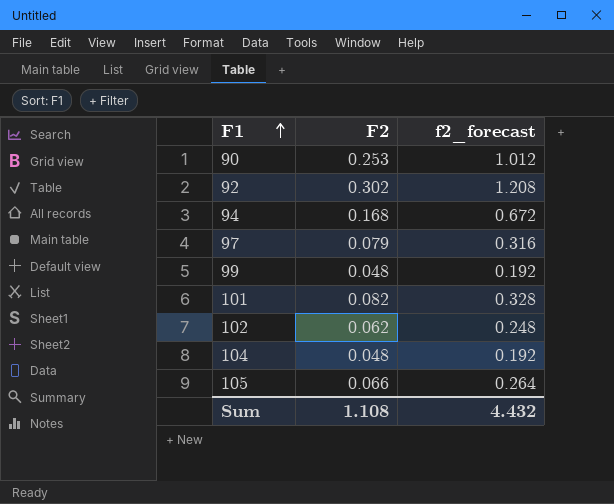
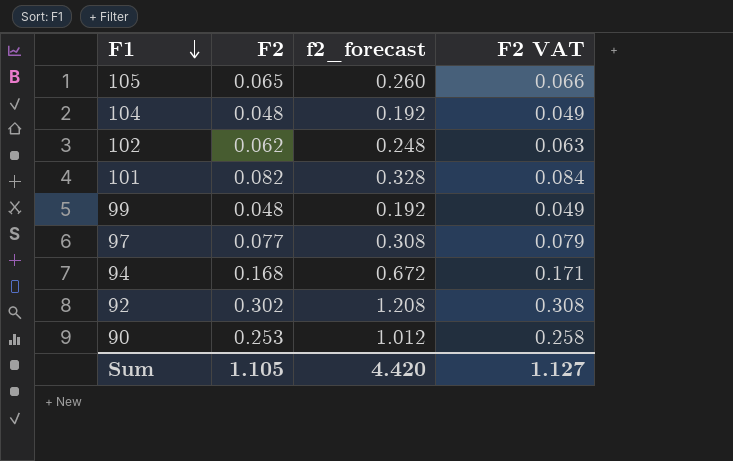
row order: F1 ascending -> F1 descending
column F2 VAT | formula: none -> [F2] * 1.02
105 | F2: 0.066 -> 0.065
105 | f2_forecast: 0.264 -> 0.260
97 | F2: 0.079 -> 0.077
97 | f2_forecast: 0.316 -> 0.308
Sum | F2: 1.108 -> 1.105
Sum | f2_forecast: 4.432 -> 4.420

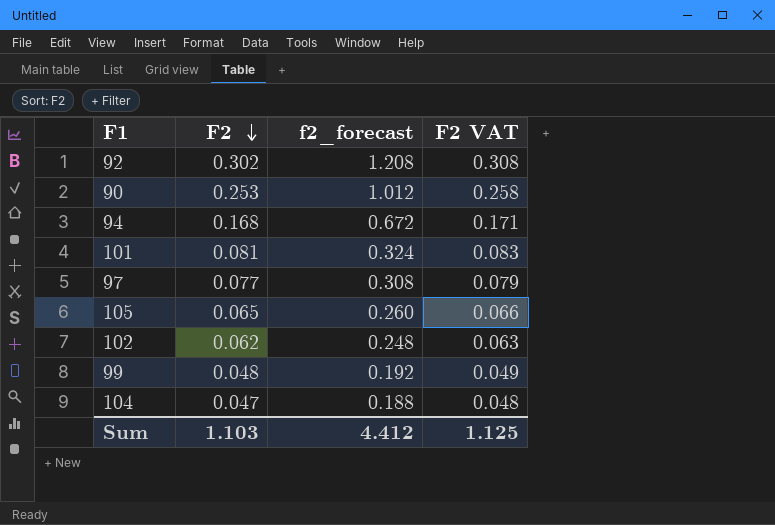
row order: F1 descending -> F2 descending
101 | F2: 0.082 -> 0.081
101 | f2_forecast: 0.328 -> 0.324
101 | F2 VAT: 0.084 -> 0.083
104 | F2: 0.048 -> 0.047
104 | f2_forecast: 0.192 -> 0.188
104 | F2 VAT: 0.049 -> 0.048
Sum | F2: 1.105 -> 1.103
Sum | f2_forecast: 4.420 -> 4.412
Sum | F2 VAT: 1.127 -> 1.125

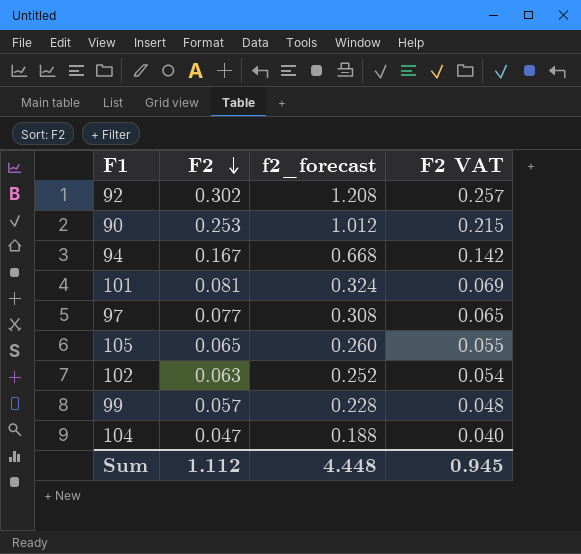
column F2 VAT | formula: [F2] * 1.02 -> [F2] * 0.85
94 | F2: 0.168 -> 0.167
94 | f2_forecast: 0.672 -> 0.668
102 | F2: 0.062 -> 0.063
102 | f2_forecast: 0.248 -> 0.252
99 | F2: 0.048 -> 0.057
99 | f2_forecast: 0.192 -> 0.228
Sum | F2: 1.103 -> 1.112
Sum | f2_forecast: 4.412 -> 4.448
Sum | F2 VAT: 1.125 -> 0.945

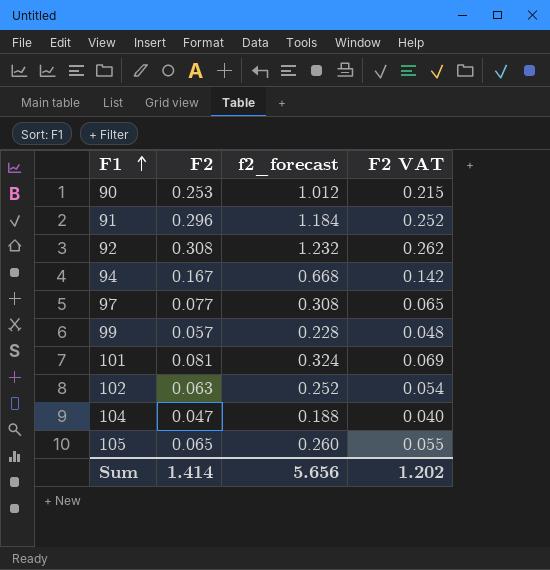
row order: F2 descending -> F1 ascending
row 91: none -> 0.296 | 1.184 | 0.252
92 | F2: 0.302 -> 0.308
92 | f2_forecast: 1.208 -> 1.232
92 | F2 VAT: 0.257 -> 0.262
Sum | F2: 1.112 -> 1.414
Sum | f2_forecast: 4.448 -> 5.656
Sum | F2 VAT: 0.945 -> 1.202

